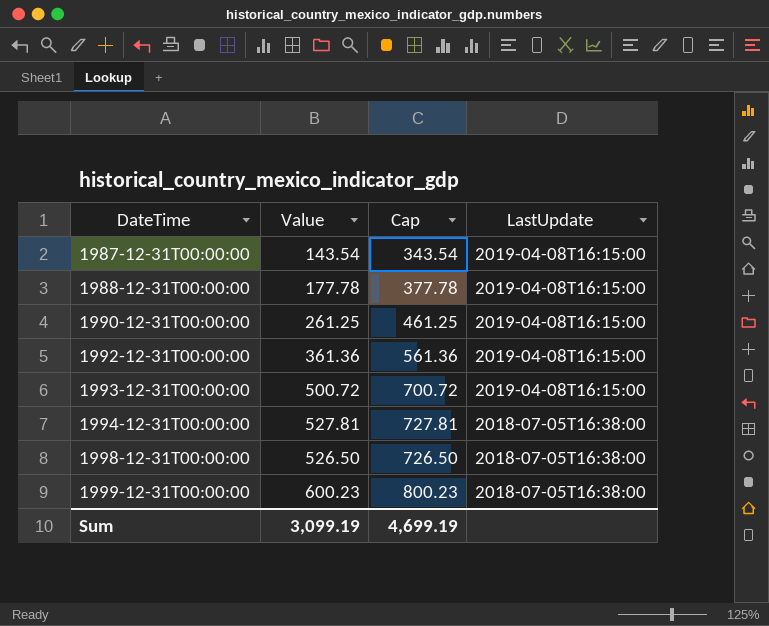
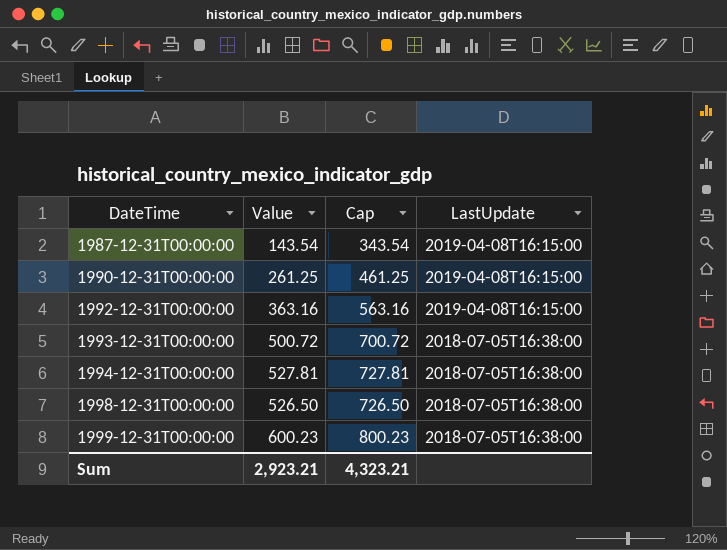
row 1988-12-31T00:00:00: 177.78 | 377.78 | 2019-04-08T16:15:00 -> none
1992-12-31T00:00:00 | Value: 361.36 -> 363.16
1992-12-31T00:00:00 | Cap: 561.36 -> 563.16
1993-12-31T00:00:00 | LastUpdate: 2019-04-08T16:15:00 -> 2018-07-05T16:38:00
Sum | Value: 3,099.19 -> 2,923.21
Sum | Cap: 4,699.19 -> 4,323.21

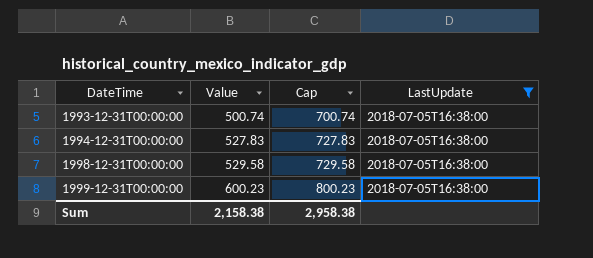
filter: none -> LastUpdate = 2018-07-05T16:38:00
1993-12-31T00:00:00 | Value: 500.72 -> 500.74
1993-12-31T00:00:00 | Cap: 700.72 -> 700.74
1994-12-31T00:00:00 | Value: 527.81 -> 527.83
1994-12-31T00:00:00 | Cap: 727.81 -> 727.83
1998-12-31T00:00:00 | Value: 526.50 -> 529.58
1998-12-31T00:00:00 | Cap: 726.50 -> 729.58
Sum | Value: 2,923.21 -> 2,158.38
Sum | Cap: 4,323.21 -> 2,958.38

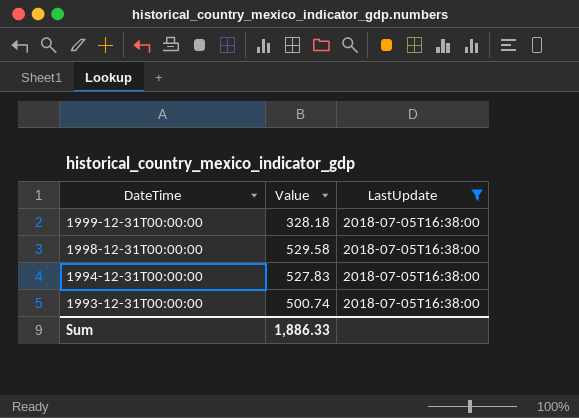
row order: DateTime ascending -> DateTime descending
column Cap | formula: [Value] + 200 -> none
1999-12-31T00:00:00 | Value: 600.23 -> 328.18
Sum | Value: 2,158.38 -> 1,886.33

